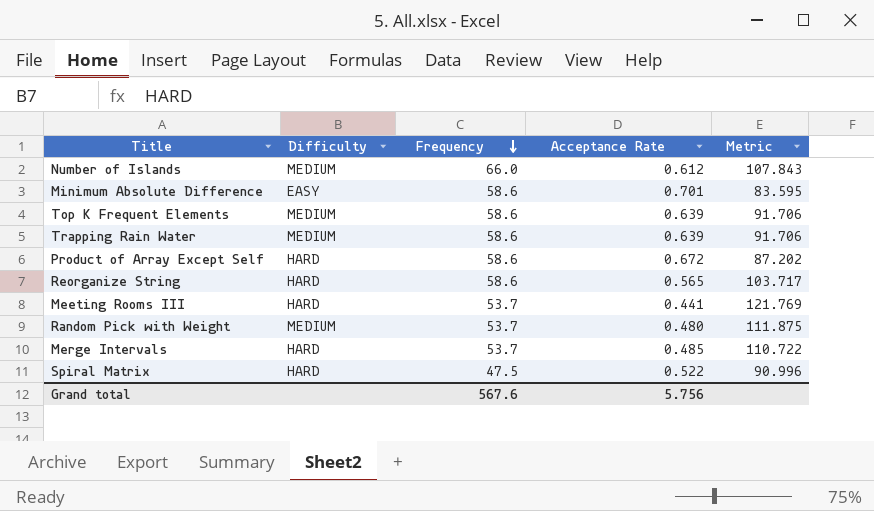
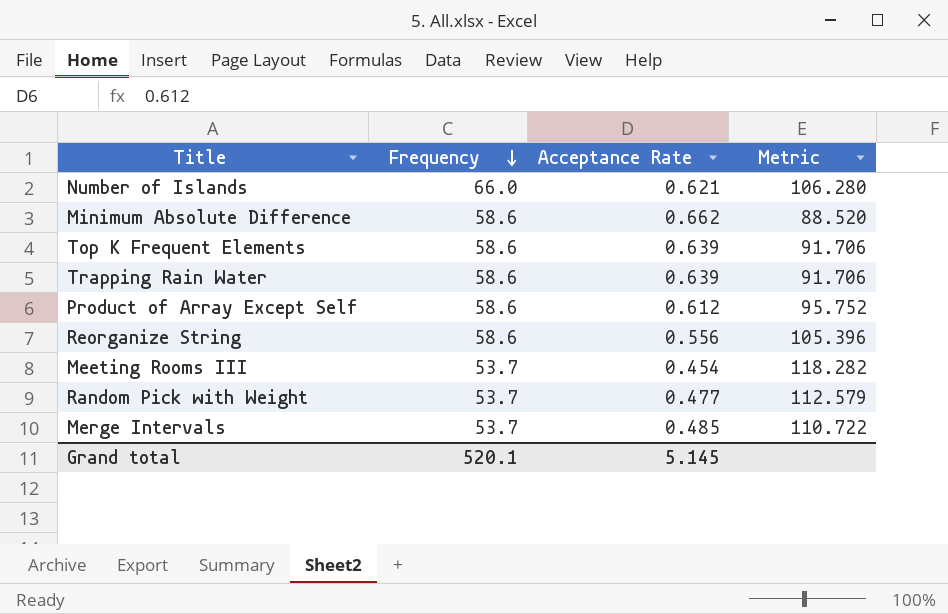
column Difficulty | position: 2 -> none
row Spiral Matrix: HARD | 47.5 | 0.522 | 90.996 -> none
Number of Islands | Acceptance Rate: 0.612 -> 0.621
Number of Islands | Metric: 107.843 -> 106.280
Minimum Absolute Difference | Acceptance Rate: 0.701 -> 0.662
Minimum Absolute Difference | Metric: 83.595 -> 88.520
Product of Array Except Self | Acceptance Rate: 0.672 -> 0.612
Product of Array Except Self | Metric: 87.202 -> 95.752
Reorganize String | Acceptance Rate: 0.565 -> 0.556
Reorganize String | Metric: 103.717 -> 105.396
Meeting Rooms III | Acceptance Rate: 0.441 -> 0.454
Meeting Rooms III | Metric: 121.769 -> 118.282
Random Pick with Weight | Acceptance Rate: 0.480 -> 0.477
Random Pick with Weight | Metric: 111.875 -> 112.579
Grand total | Frequency: 567.6 -> 520.1
Grand total | Acceptance Rate: 5.756 -> 5.145

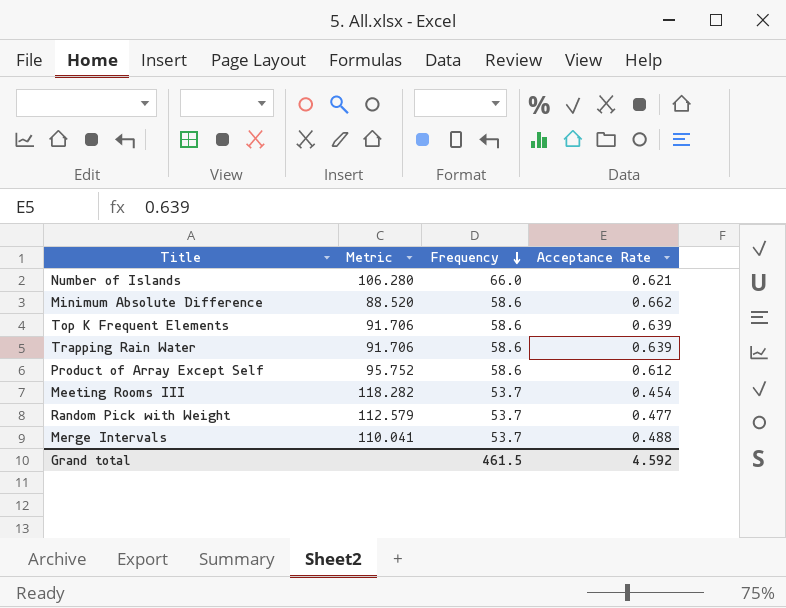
column Metric | position: 4 -> 2
row Reorganize String: 58.6 | 0.556 | 105.396 -> none
Merge Intervals | Metric: 110.722 -> 110.041
Merge Intervals | Acceptance Rate: 0.485 -> 0.488
Grand total | Frequency: 520.1 -> 461.5
Grand total | Acceptance Rate: 5.145 -> 4.592

